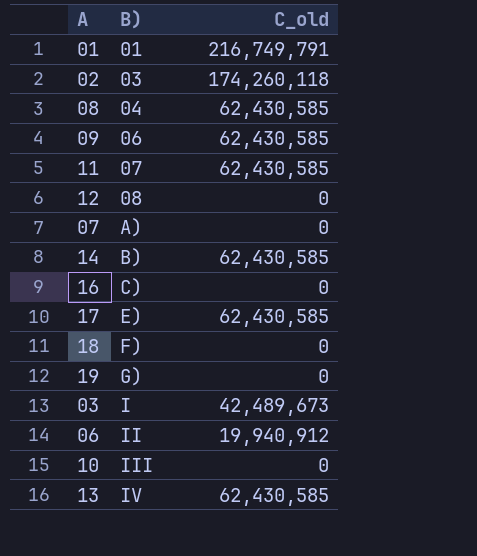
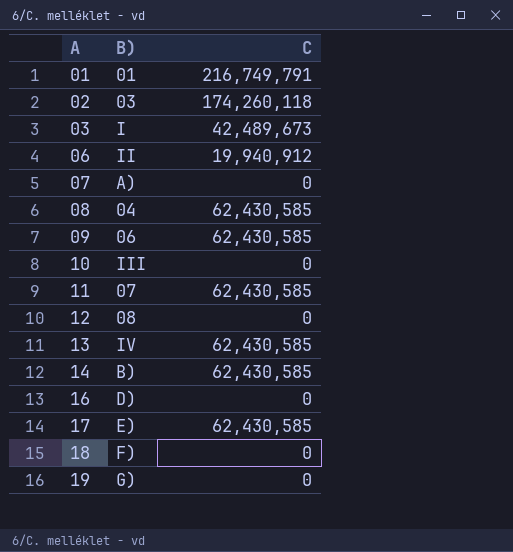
row order: B) ascending -> A ascending
column name: C_old -> C
16 | B): C) -> D)

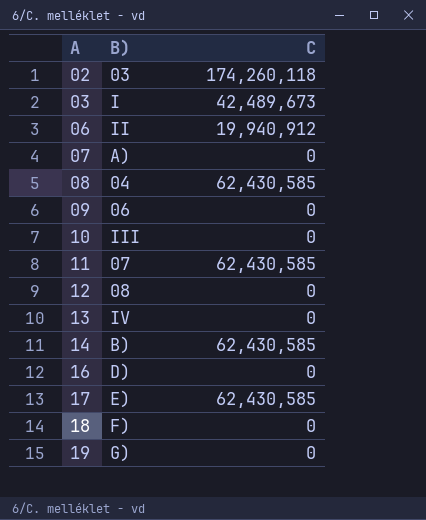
row 01: 01 | 216,749,791 -> none
09 | C: 62,430,585 -> 0
13 | C: 62,430,585 -> 0

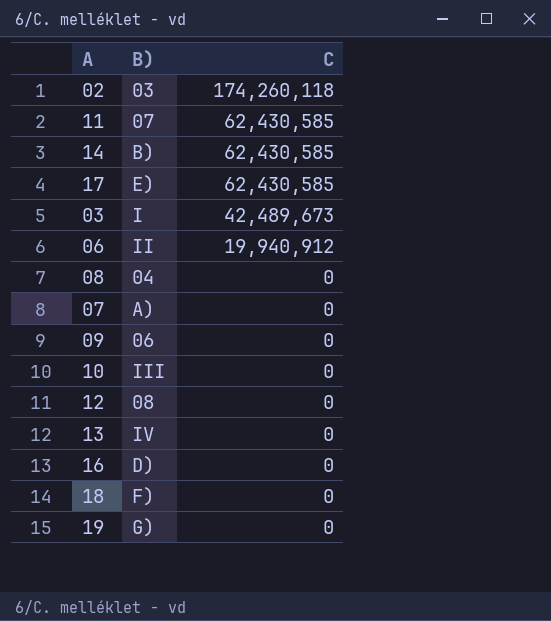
row order: A ascending -> C descending
08 | C: 62,430,585 -> 0

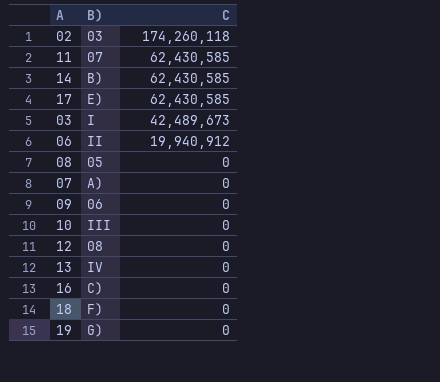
08 | B): 04 -> 05
16 | B): D) -> C)

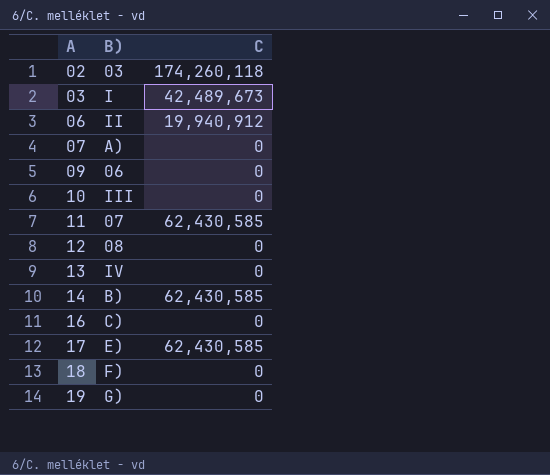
row order: C descending -> A ascending
row 08: 05 | 0 -> none

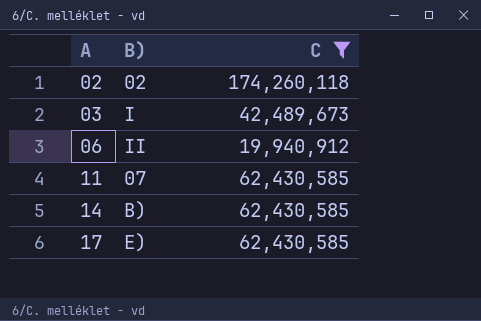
filter: none -> C != 0
02 | B): 03 -> 02

